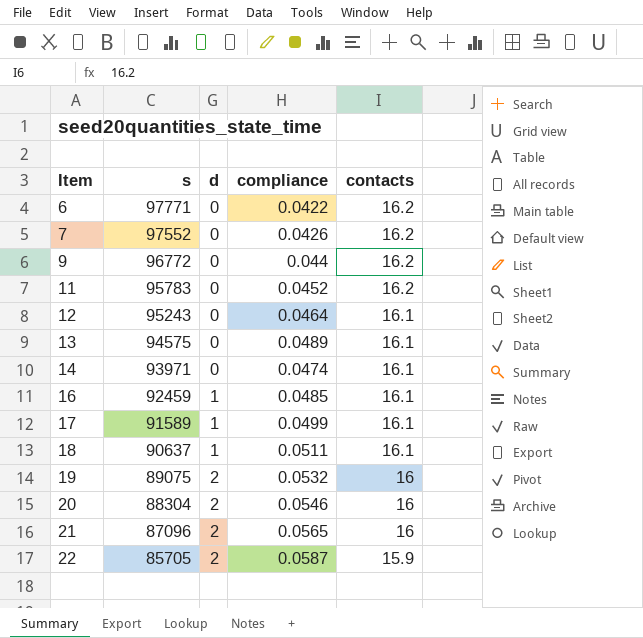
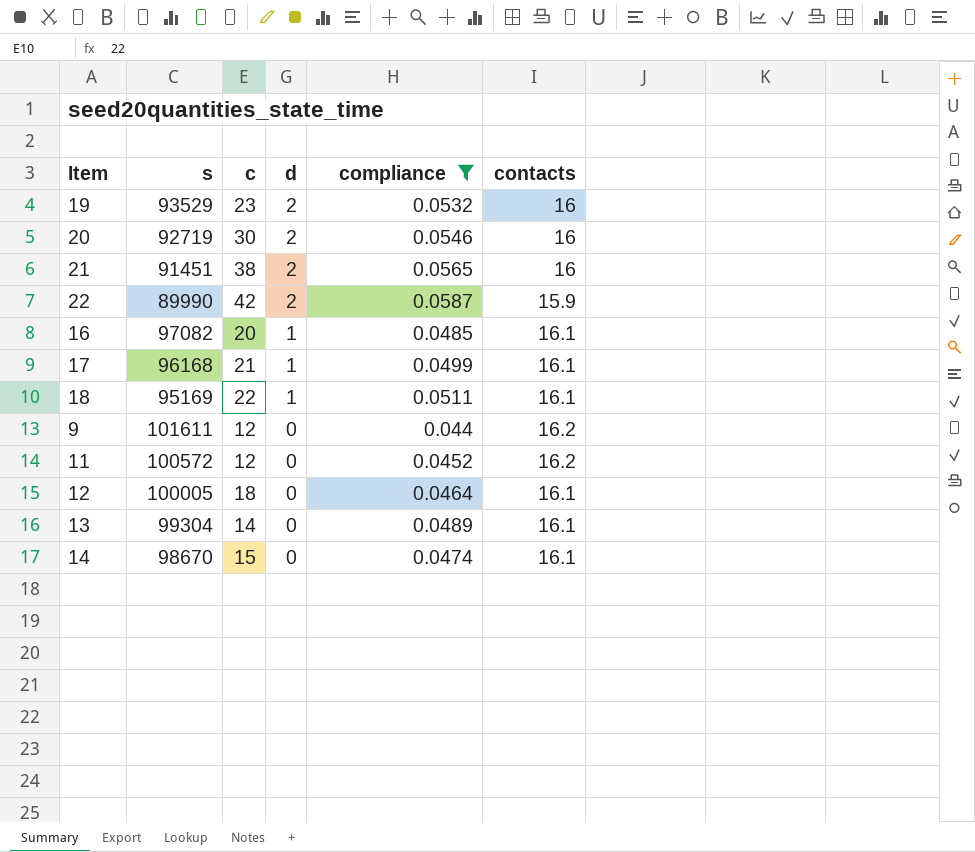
filter: none -> compliance >= 0.044
row order: Item ascending -> d descending
column c | position: none -> 3
19 | s: 89075 -> 93529
20 | s: 88304 -> 92719
21 | s: 87096 -> 91451
22 | s: 85705 -> 89990
16 | s: 92459 -> 97082
17 | s: 91589 -> 96168
18 | s: 90637 -> 95169
9 | s: 96772 -> 101611
11 | s: 95783 -> 100572
12 | s: 95243 -> 100005
13 | s: 94575 -> 99304
14 | s: 93971 -> 98670

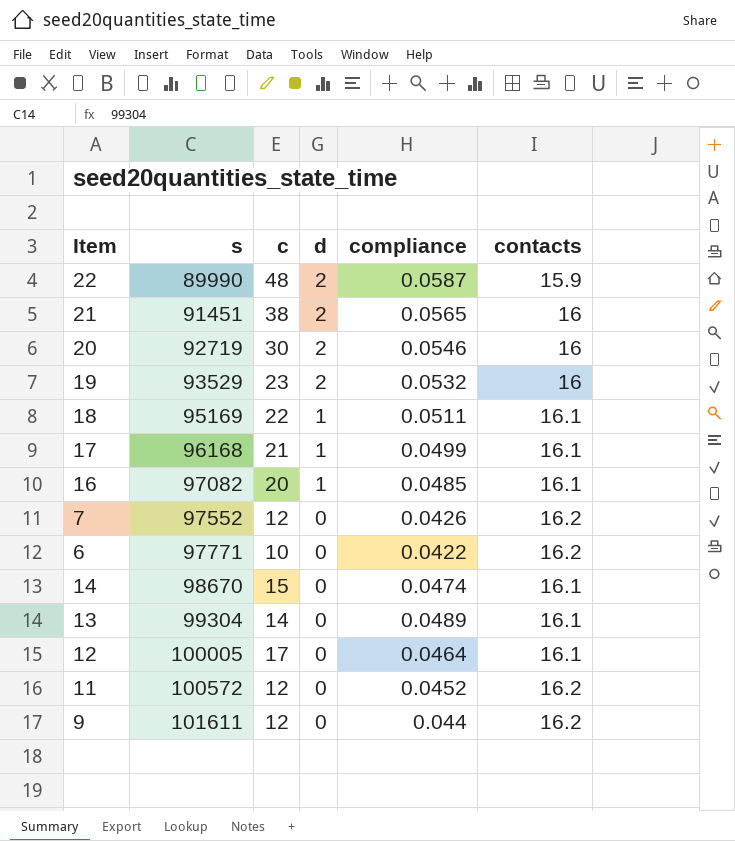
filter: compliance >= 0.044 -> none
row order: d descending -> s ascending
22 | c: 42 -> 48
12 | c: 18 -> 17

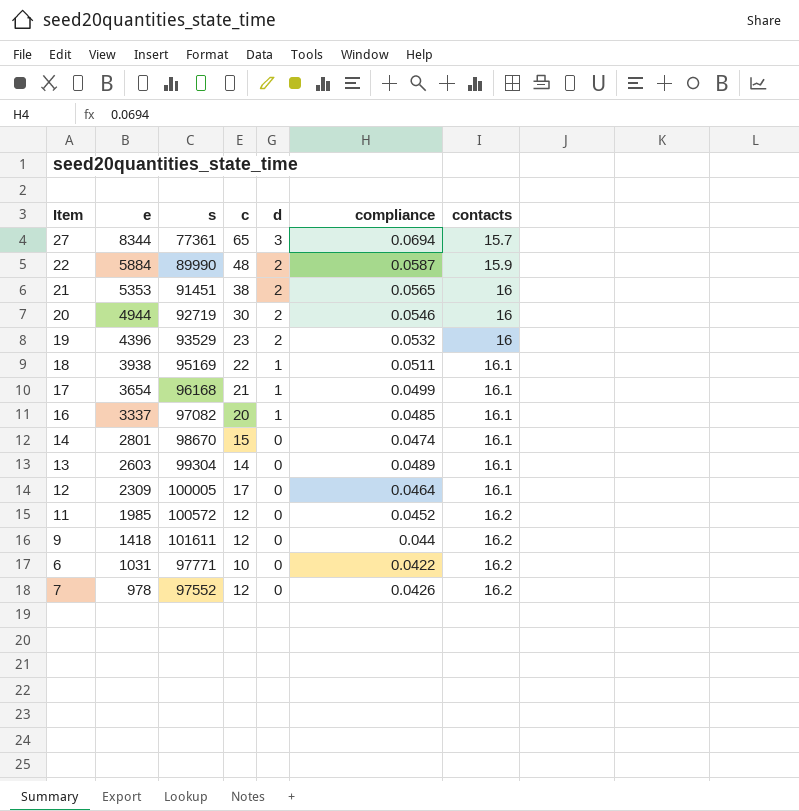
row order: s ascending -> e descending
column e | position: none -> 2
row 27: none -> 8344 | 77361 | 65 | 3 | 0.0694 | 15.7

